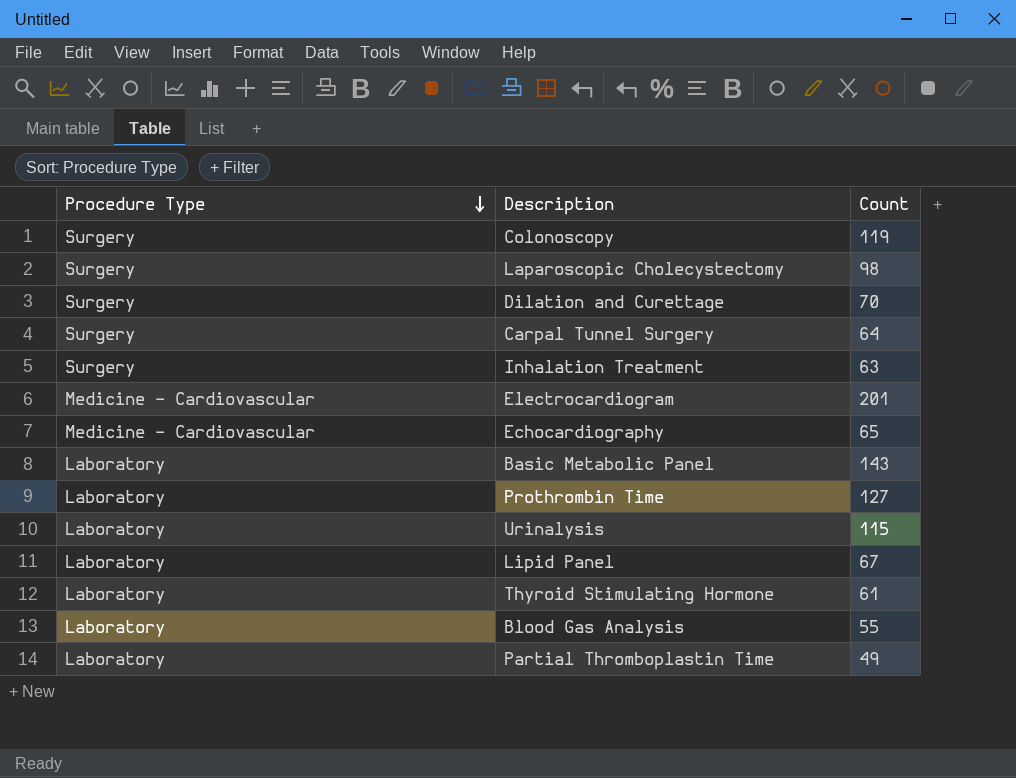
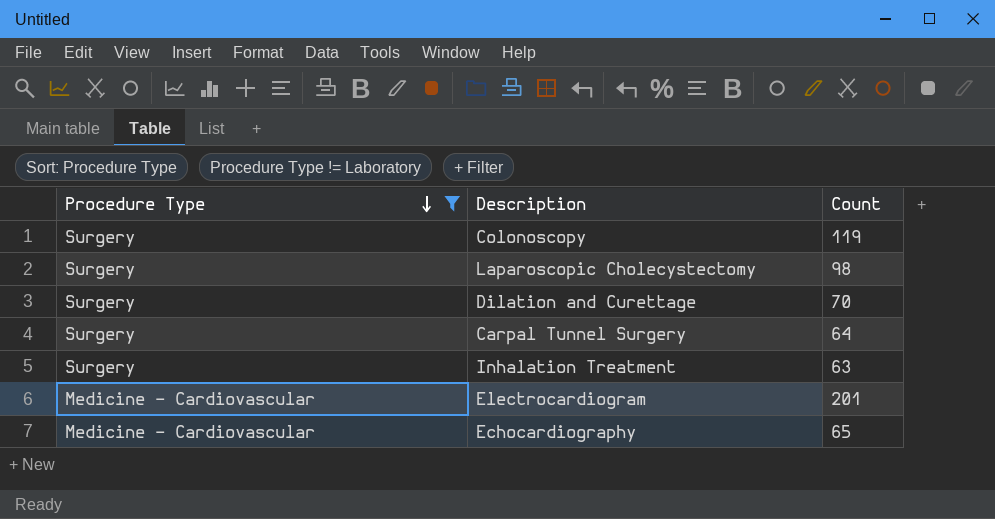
filter: none -> Procedure Type != Laboratory

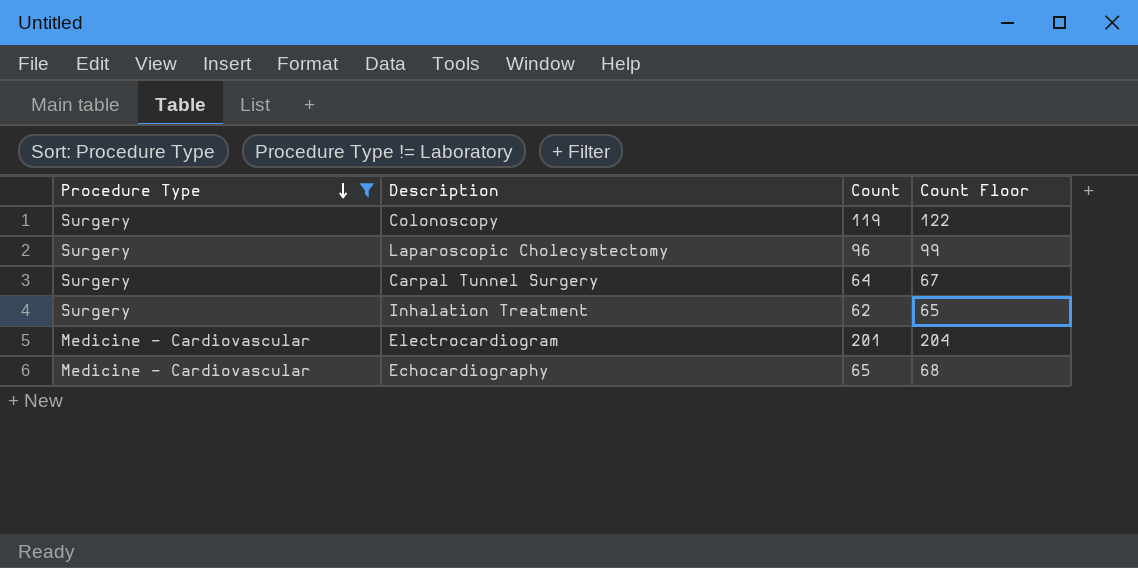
column Count Floor | formula: none -> [Count] + 3
row Dilation and Curettage: Surgery | 70 -> none
Laparoscopic Cholecystectomy | Count: 98 -> 96
Inhalation Treatment | Count: 63 -> 62

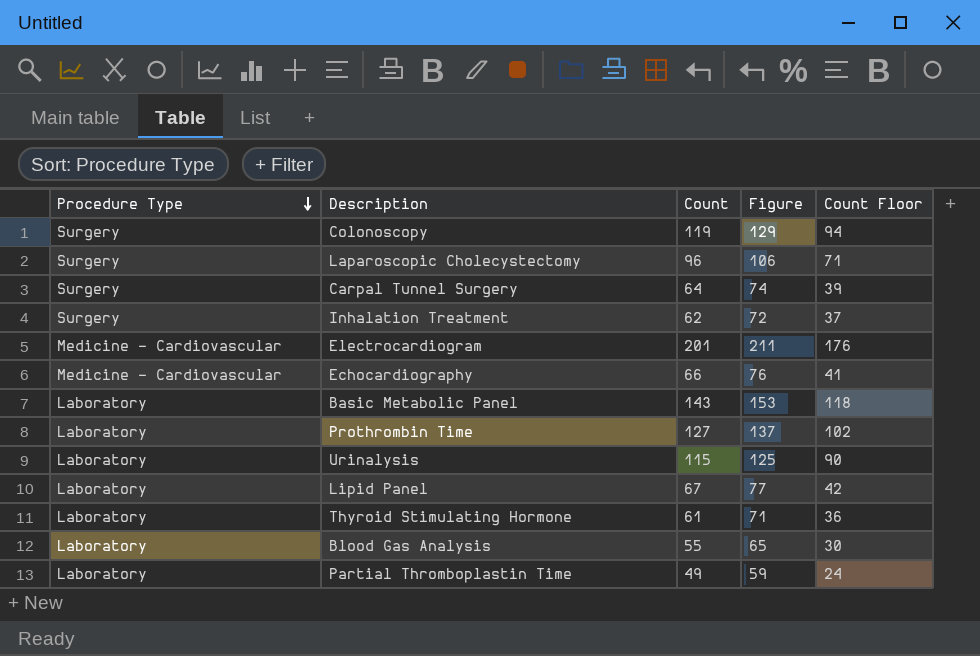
filter: Procedure Type != Laboratory -> none
column Figure | formula: none -> [Count] + 10
column Count Floor | formula: [Count] + 3 -> [Count] - 25
Echocardiography | Count: 65 -> 66

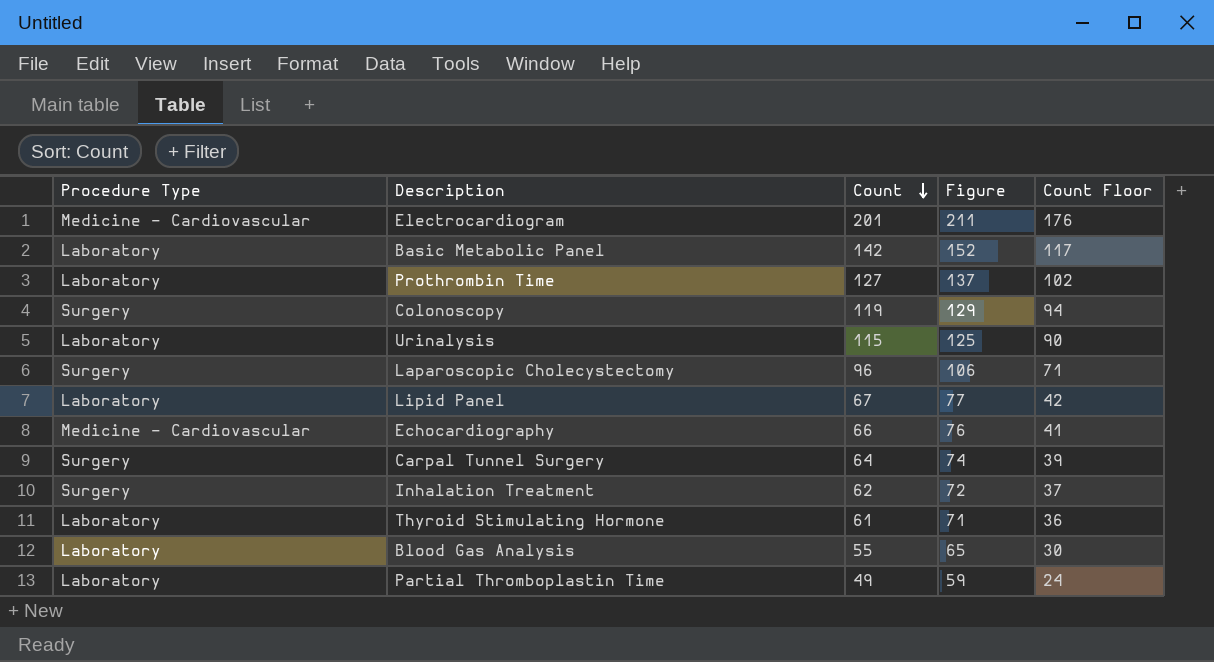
row order: Procedure Type descending -> Count descending
Basic Metabolic Panel | Count: 143 -> 142
Basic Metabolic Panel | Figure: 153 -> 152
Basic Metabolic Panel | Count Floor: 118 -> 117

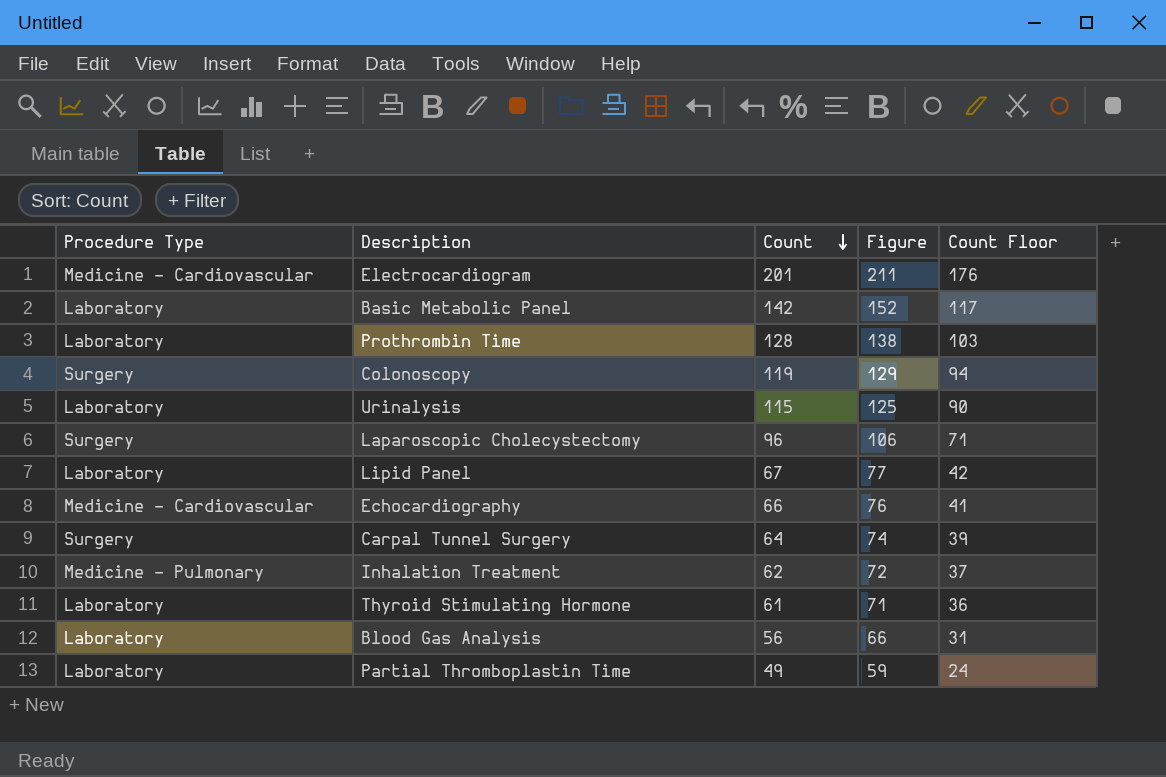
Prothrombin Time | Count: 127 -> 128
Prothrombin Time | Figure: 137 -> 138
Prothrombin Time | Count Floor: 102 -> 103
Inhalation Treatment | Procedure Type: Surgery -> Medicine - Pulmonary
Blood Gas Analysis | Count: 55 -> 56
Blood Gas Analysis | Figure: 65 -> 66
Blood Gas Analysis | Count Floor: 30 -> 31

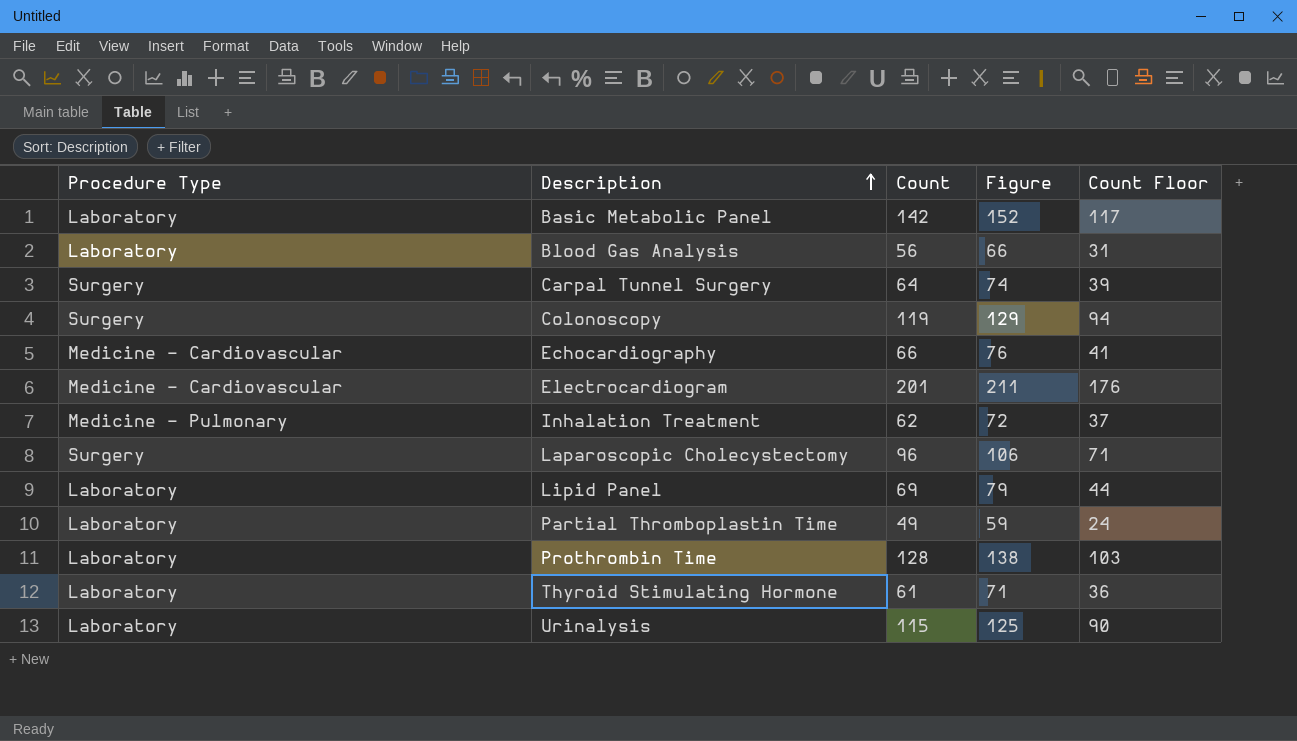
row order: Count descending -> Description ascending
Lipid Panel | Count: 67 -> 69
Lipid Panel | Figure: 77 -> 79
Lipid Panel | Count Floor: 42 -> 44

